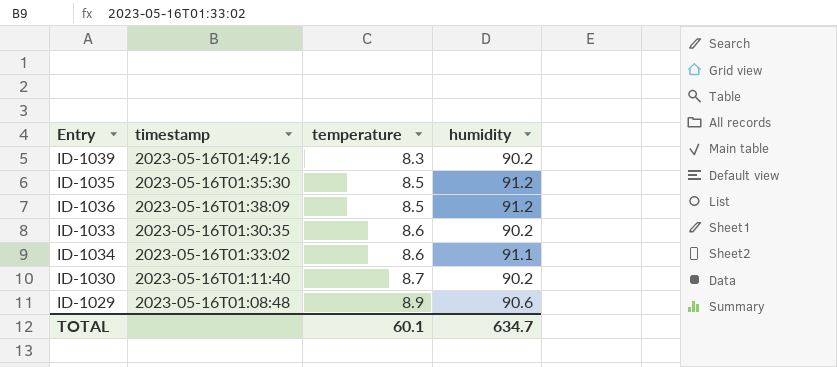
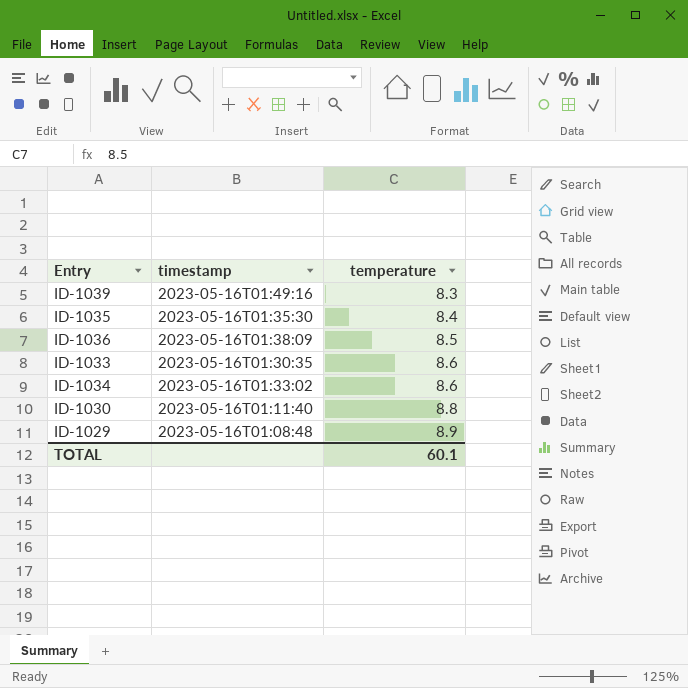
column humidity | position: 4 -> none
ID-1035 | temperature: 8.5 -> 8.4
ID-1030 | temperature: 8.7 -> 8.8

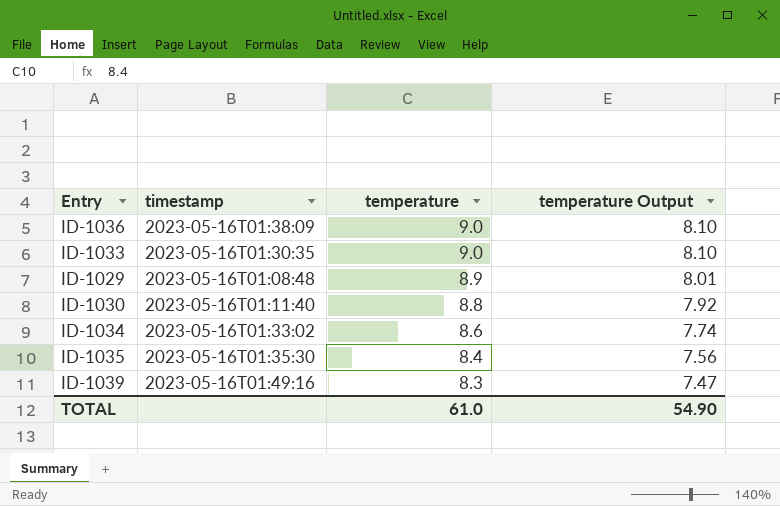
row order: temperature ascending -> temperature descending
column temperature Output | formula: none -> [temperature] * 0.9
ID-1036 | temperature: 8.5 -> 9.0
ID-1033 | temperature: 8.6 -> 9.0
TOTAL | temperature: 60.1 -> 61.0

